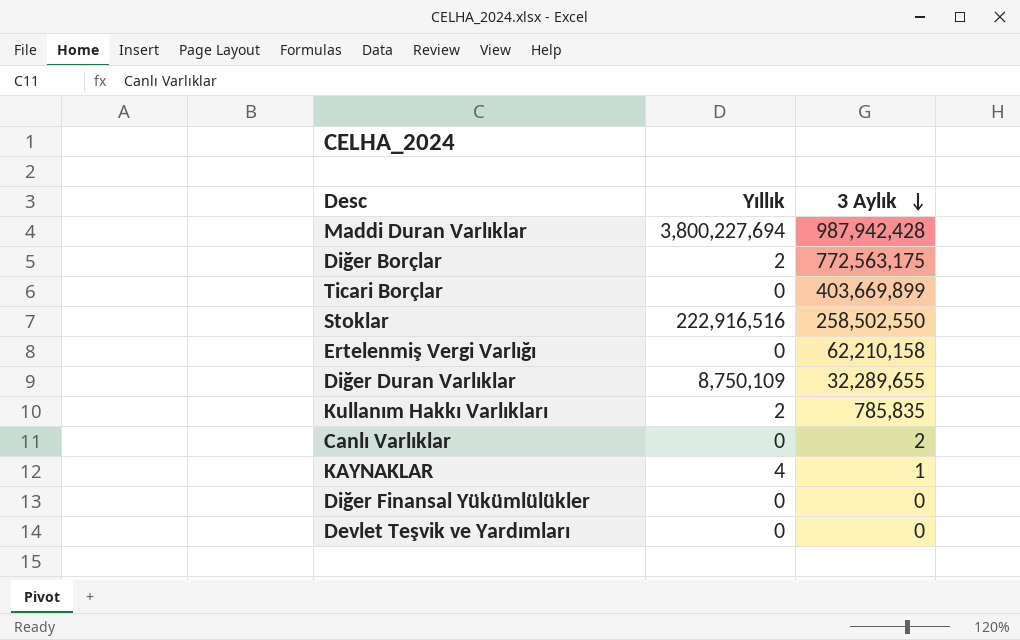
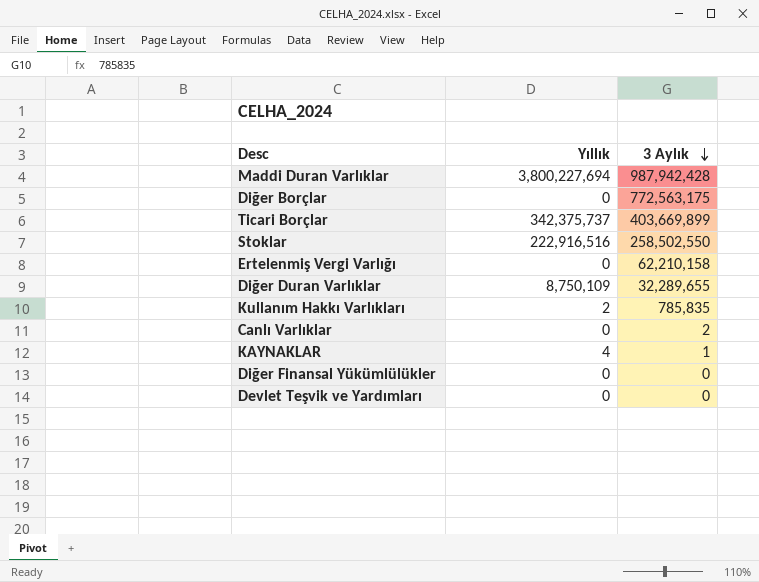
Diğer Borçlar | Yıllık: 2 -> 0
Ticari Borçlar | Yıllık: 0 -> 342,375,737

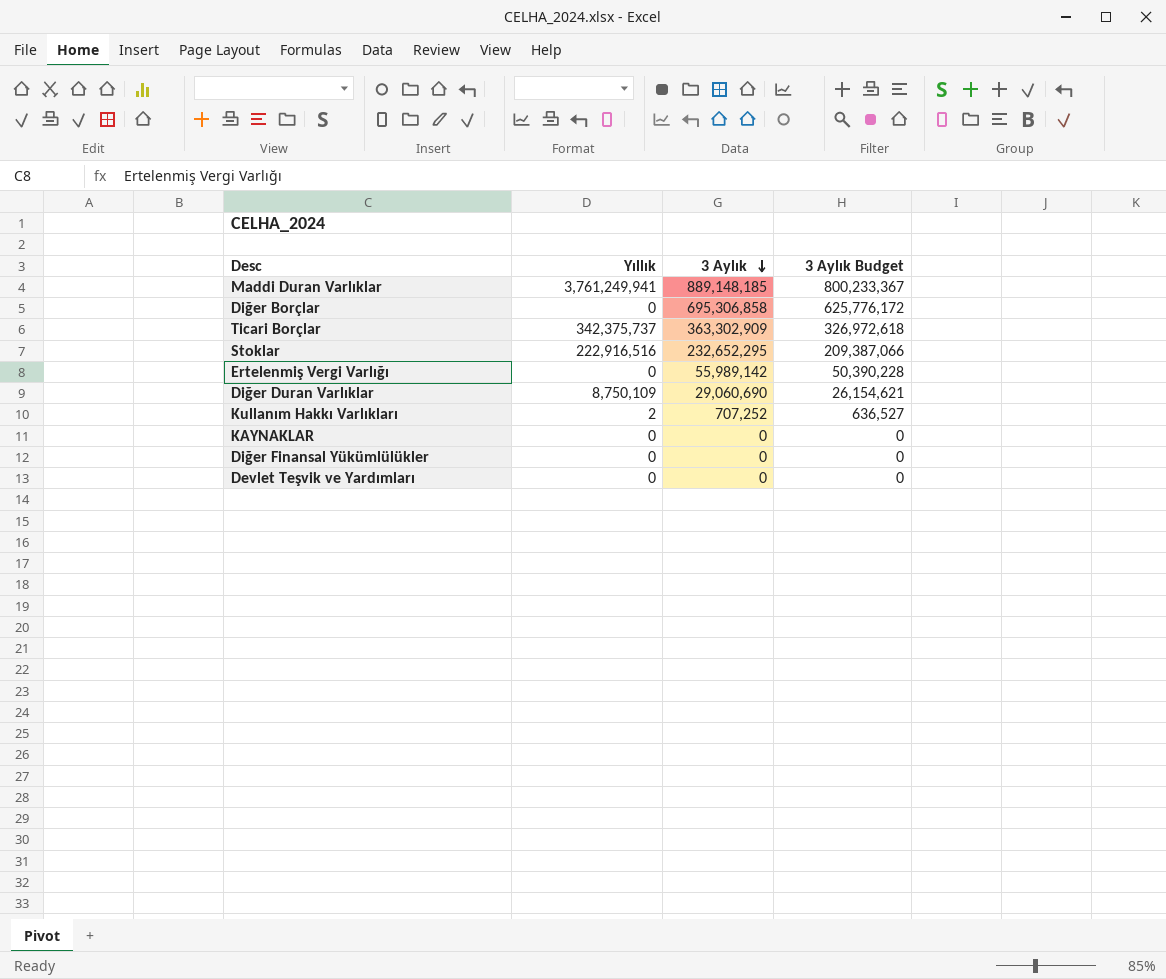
column 3 Aylık Budget | formula: none -> [3 Aylık] * 0.9
row Canlı Varlıklar: 0 | 2 -> none
Maddi Duran Varlıklar | Yıllık: 3,800,227,694 -> 3,761,249,941
Maddi Duran Varlıklar | 3 Aylık: 987,942,428 -> 889,148,185
Diğer Borçlar | 3 Aylık: 772,563,175 -> 695,306,858
Ticari Borçlar | 3 Aylık: 403,669,899 -> 363,302,909
Stoklar | 3 Aylık: 258,502,550 -> 232,652,295
Ertelenmiş Vergi Varlığı | 3 Aylık: 62,210,158 -> 55,989,142
Diğer Duran Varlıklar | 3 Aylık: 32,289,655 -> 29,060,690
Kullanım Hakkı Varlıkları | 3 Aylık: 785,835 -> 707,252
KAYNAKLAR | Yıllık: 4 -> 0
KAYNAKLAR | 3 Aylık: 1 -> 0

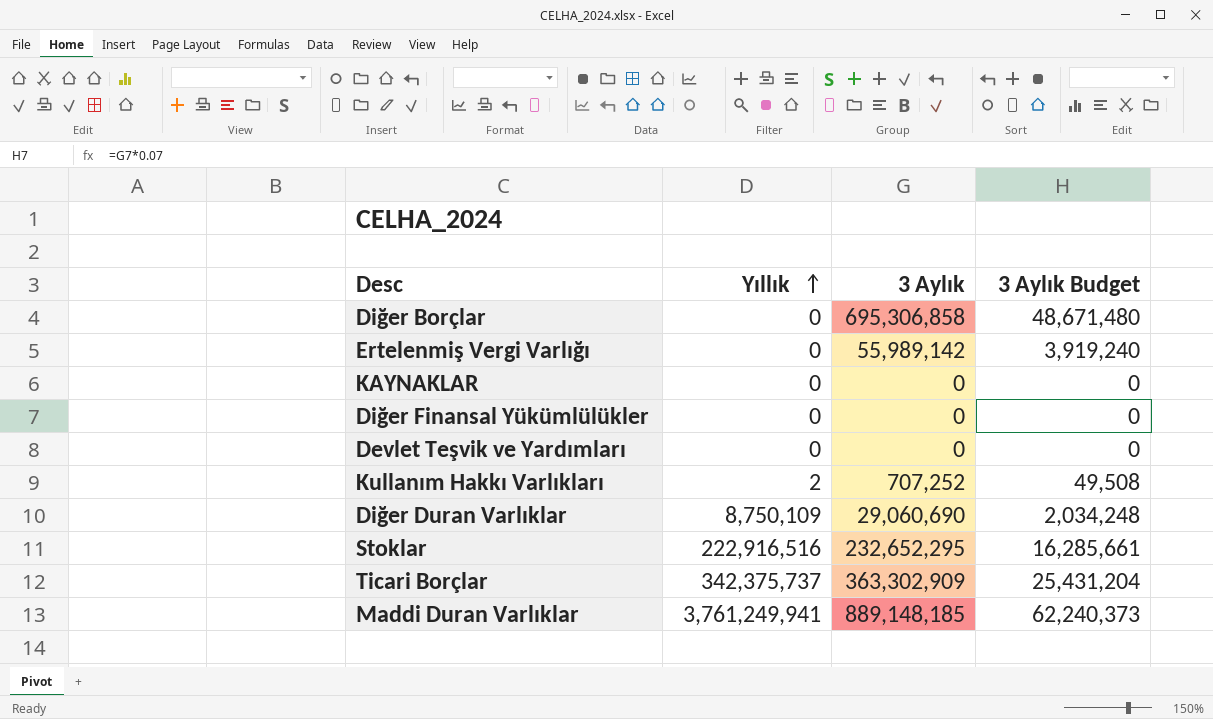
row order: 3 Aylık descending -> Yıllık ascending
column 3 Aylık Budget | formula: [3 Aylık] * 0.9 -> [3 Aylık] * 0.07

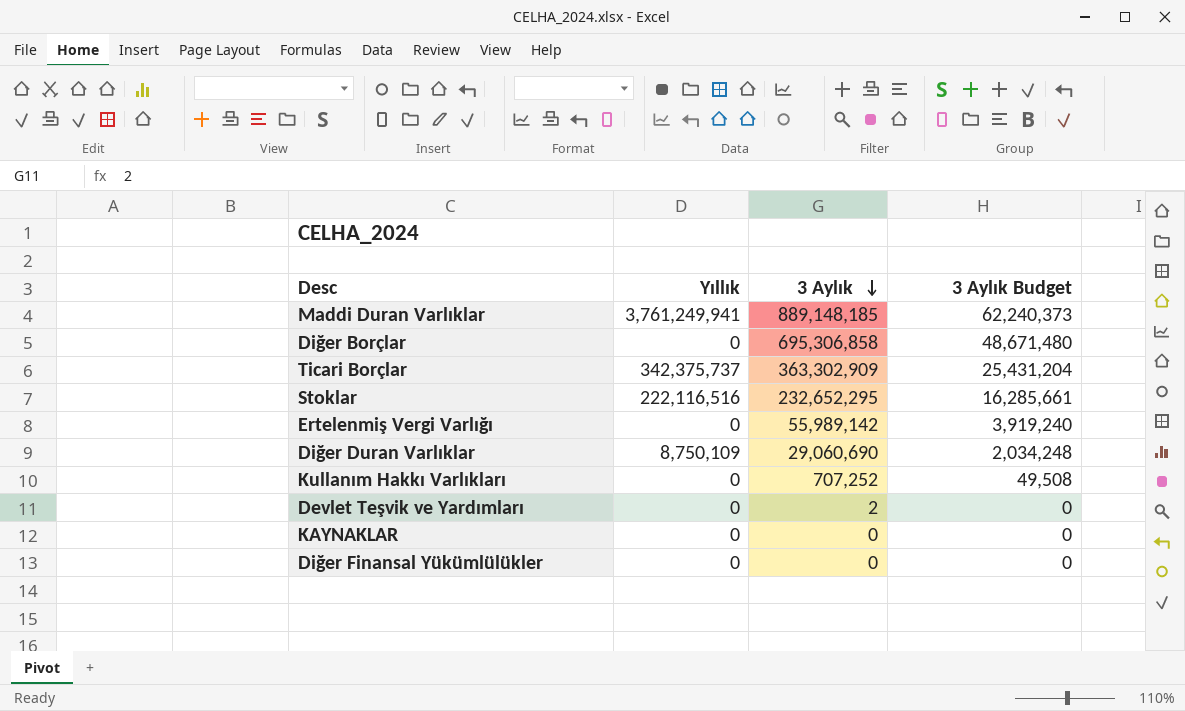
row order: Yıllık ascending -> 3 Aylık descending
Stoklar | Yıllık: 222,916,516 -> 222,116,516
Kullanım Hakkı Varlıkları | Yıllık: 2 -> 0
Devlet Teşvik ve Yardımları | 3 Aylık: 0 -> 2

